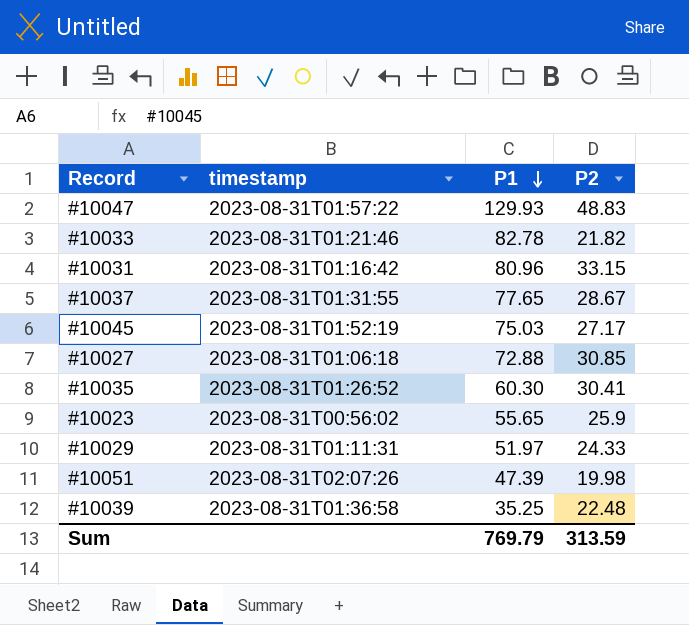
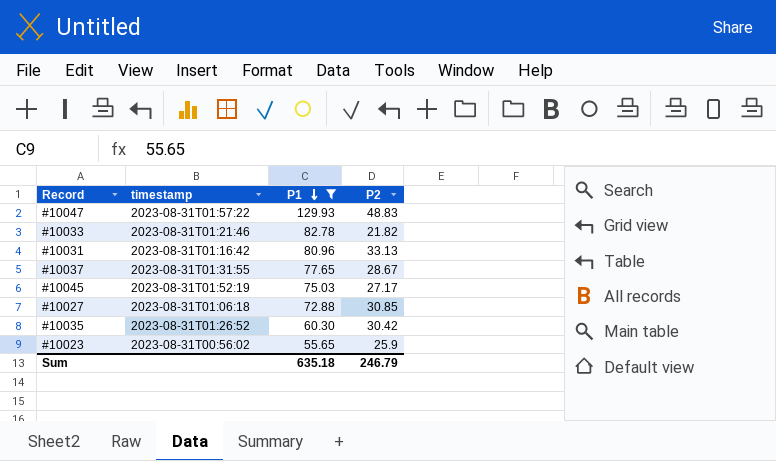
filter: none -> P1 >= 55.65
#10031 | P2: 33.15 -> 33.13
#10035 | P2: 30.41 -> 30.42
Sum | P1: 769.79 -> 635.18
Sum | P2: 313.59 -> 246.79

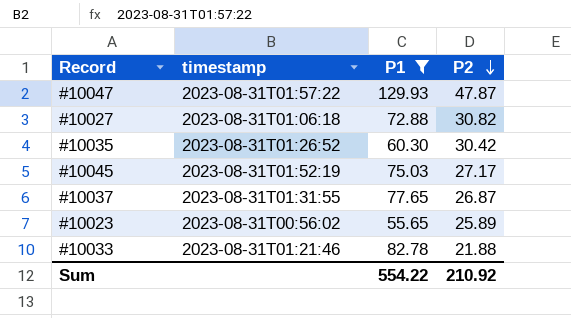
row order: P1 descending -> P2 descending
row #10031: 2023-08-31T01:16:42 | 80.96 | 33.13 -> none
#10047 | P2: 48.83 -> 47.87
#10027 | P2: 30.85 -> 30.82
#10037 | P2: 28.67 -> 26.87
#10023 | P2: 25.9 -> 25.89
#10033 | P2: 21.82 -> 21.88
Sum | P1: 635.18 -> 554.22
Sum | P2: 246.79 -> 210.92

